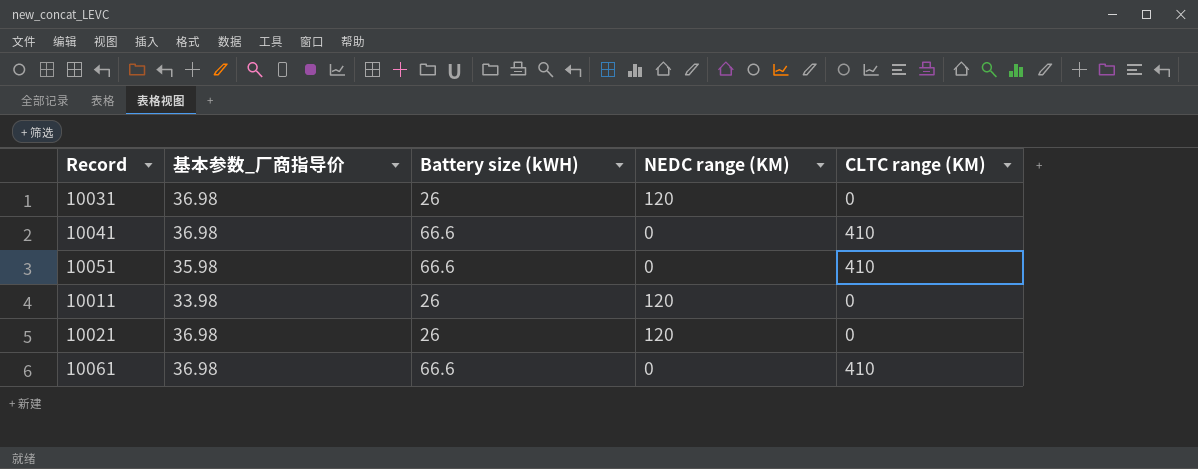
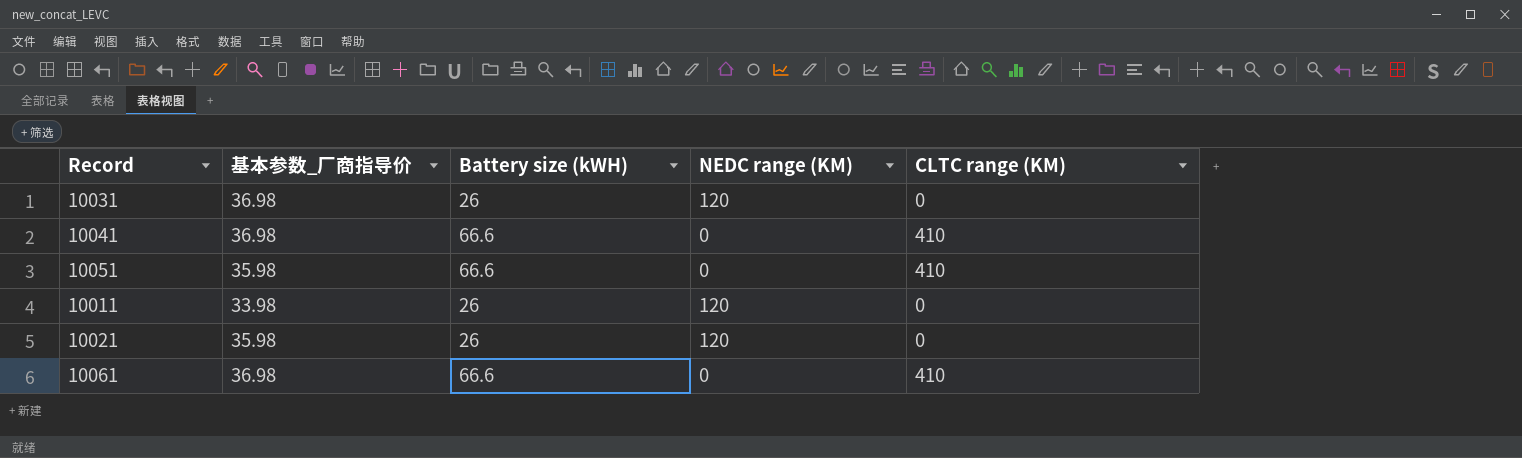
10021 | 基本参数_厂商指导价: 36.98 -> 35.98

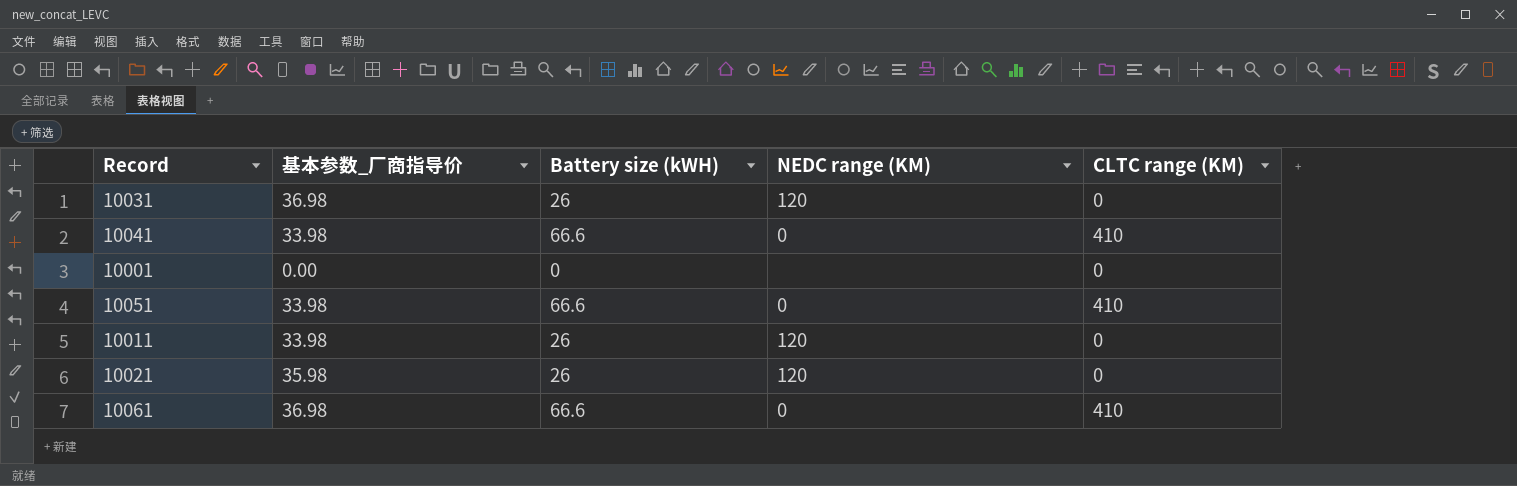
10041 | 基本参数_厂商指导价: 36.98 -> 33.98
row 10001: none -> 0.00 | 0 | none | 0
10051 | 基本参数_厂商指导价: 35.98 -> 33.98

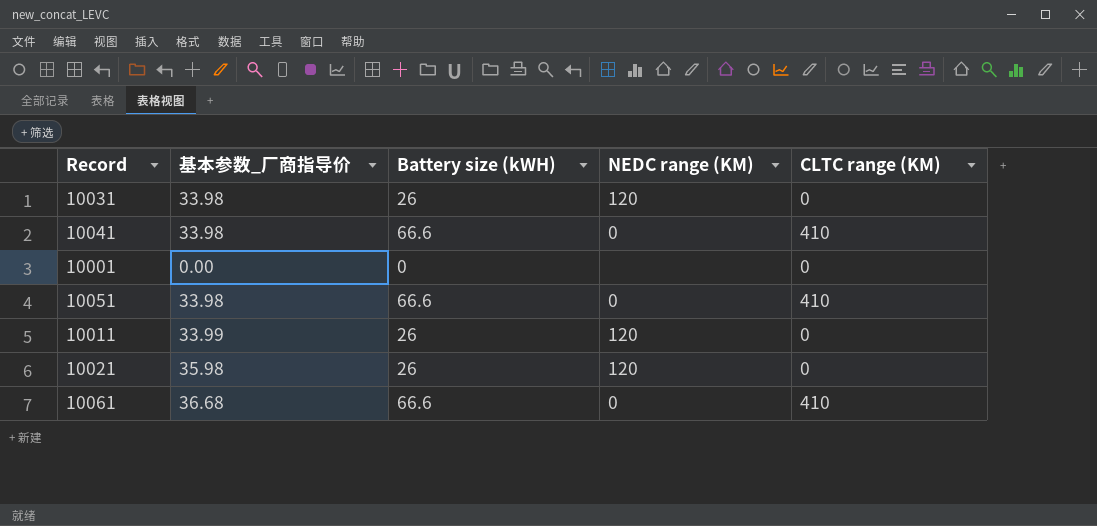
10031 | 基本参数_厂商指导价: 36.98 -> 33.98
10011 | 基本参数_厂商指导价: 33.98 -> 33.99
10061 | 基本参数_厂商指导价: 36.98 -> 36.68

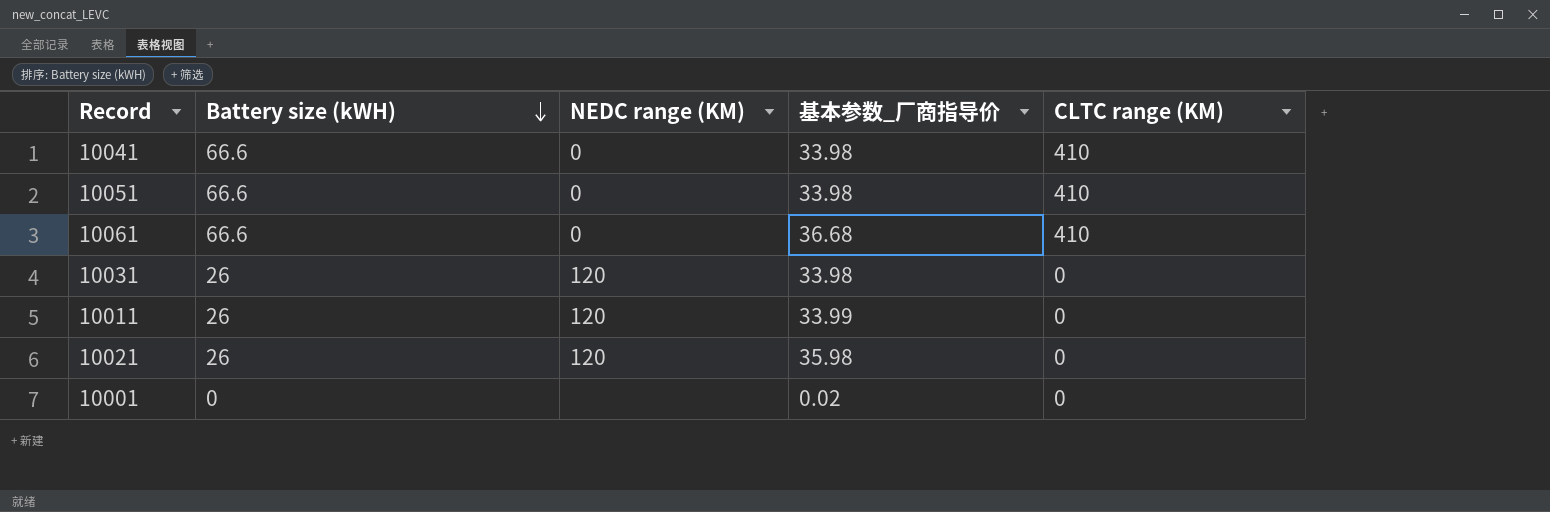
row order: none -> Battery size (kWH) descending
column 基本参数_厂商指导价 | position: 2 -> 4
10001 | 基本参数_厂商指导价: 0.00 -> 0.02

